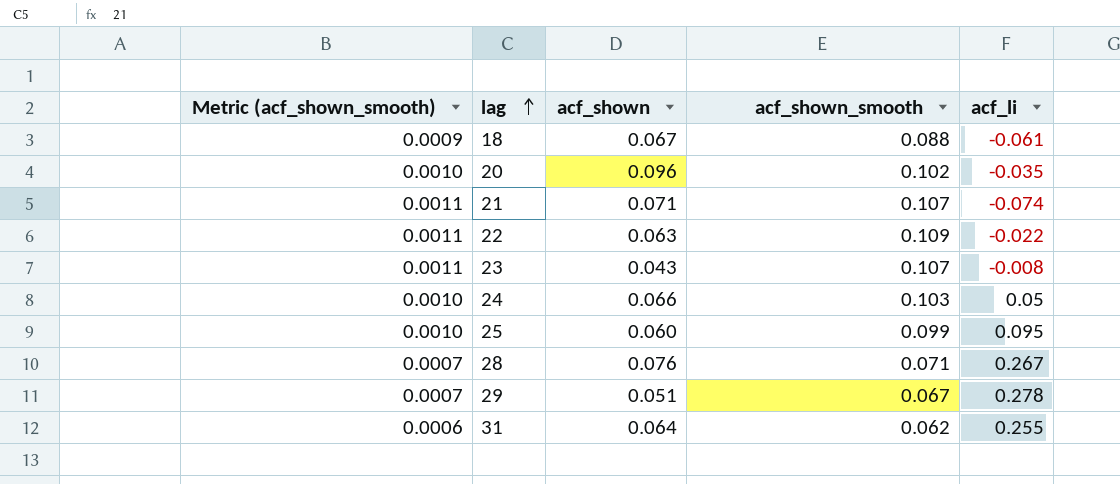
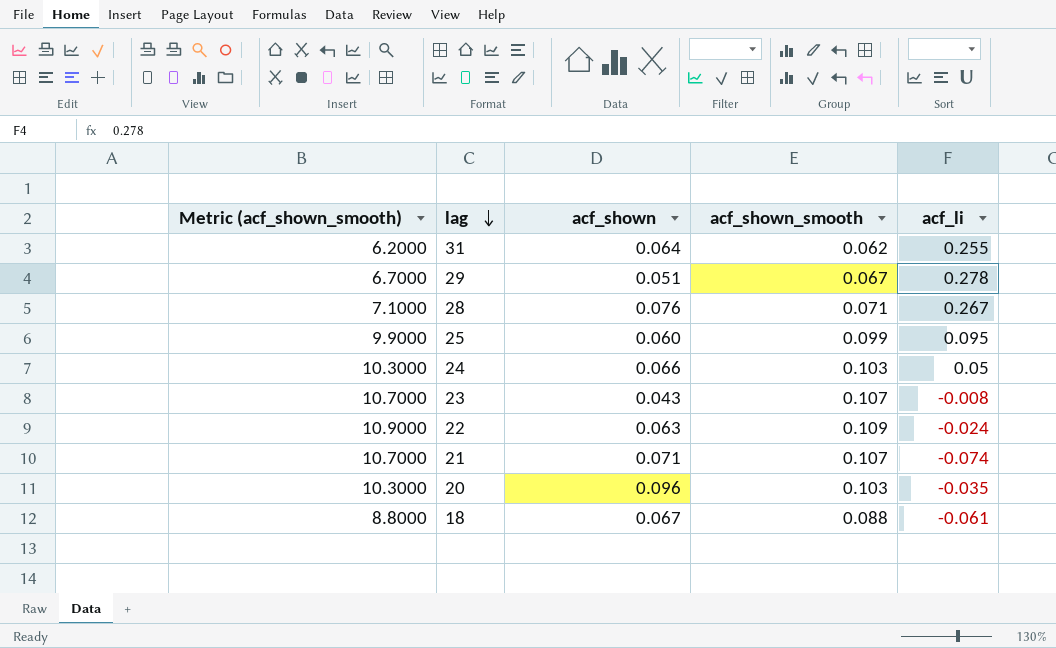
row order: lag ascending -> lag descending
column Metric (acf_shown_smooth) | formula: [acf_shown_smooth] * 0.01 -> [acf_shown_smooth] * 100
22 | acf_li: -0.022 -> -0.024
20 | acf_shown_smooth: 0.102 -> 0.103

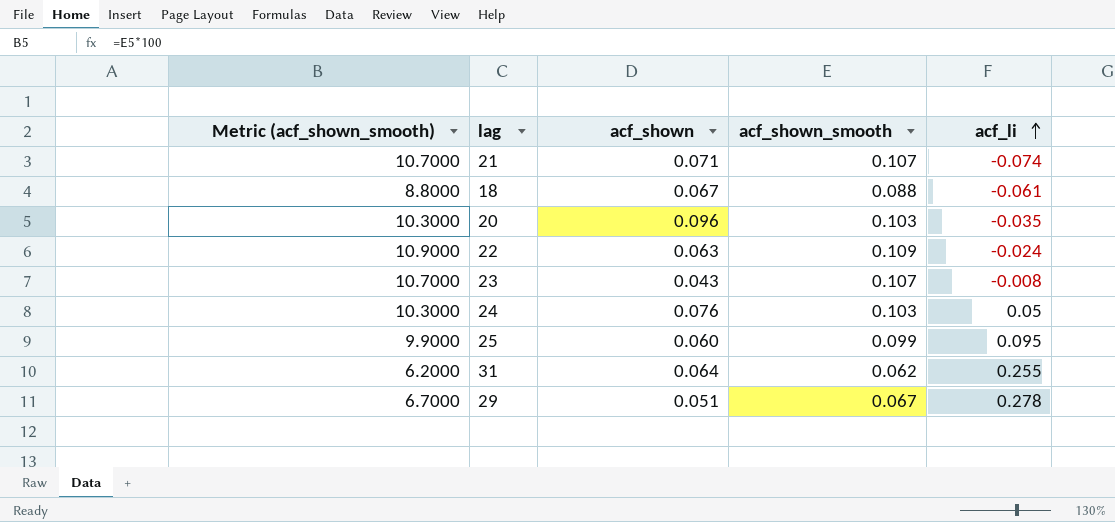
row order: lag descending -> acf_li ascending
row 28: 7.1000 | 0.076 | 0.071 | 0.267 -> none
24 | acf_shown: 0.066 -> 0.076

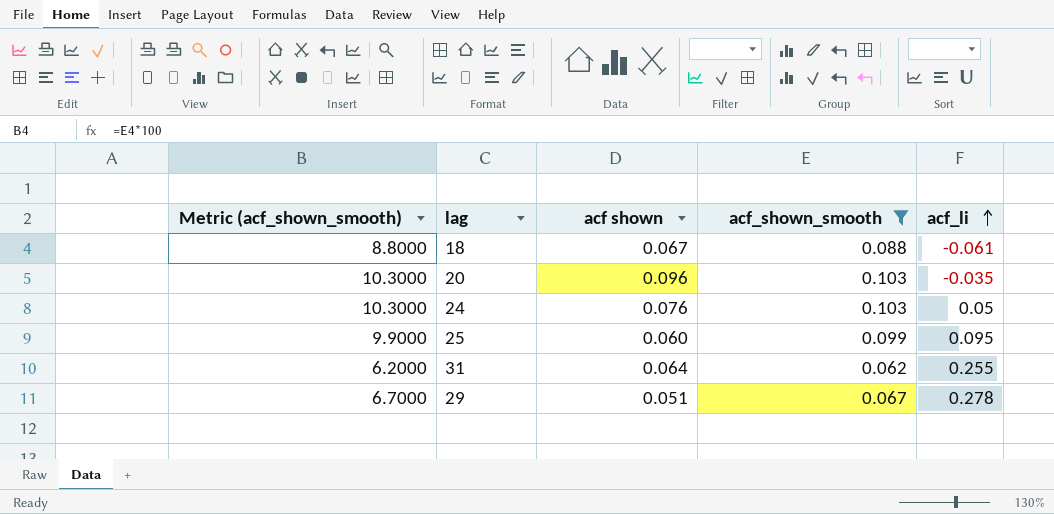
filter: none -> acf_shown_smooth <= 0.103
column name: acf_shown -> acf shown

